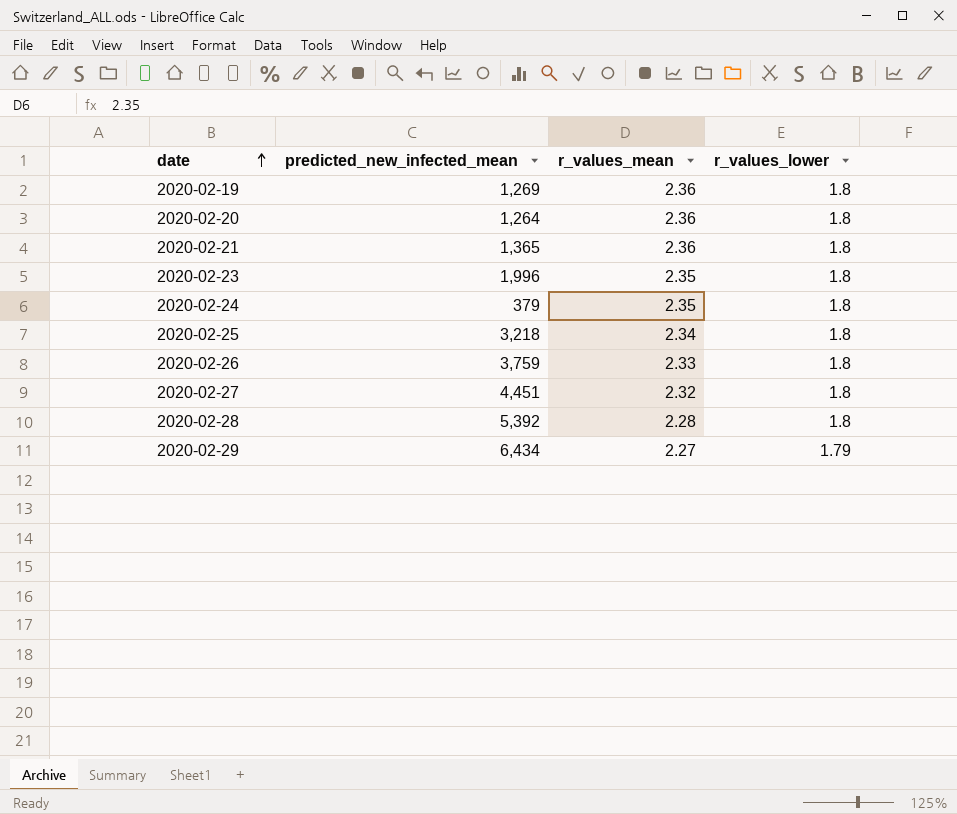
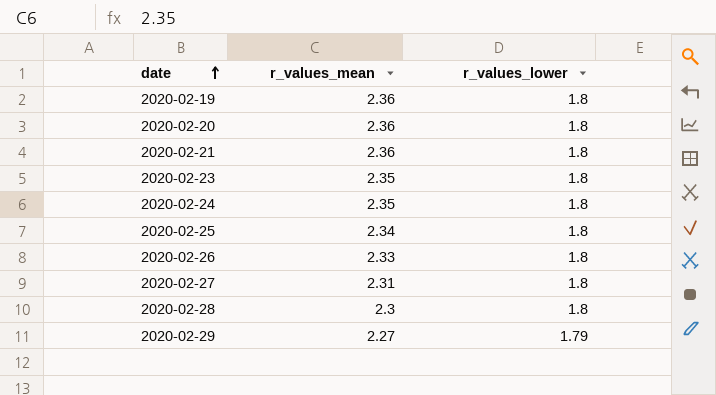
column predicted_new_infected_mean | position: 2 -> none
2020-02-27 | r_values_mean: 2.32 -> 2.31
2020-02-28 | r_values_mean: 2.28 -> 2.3

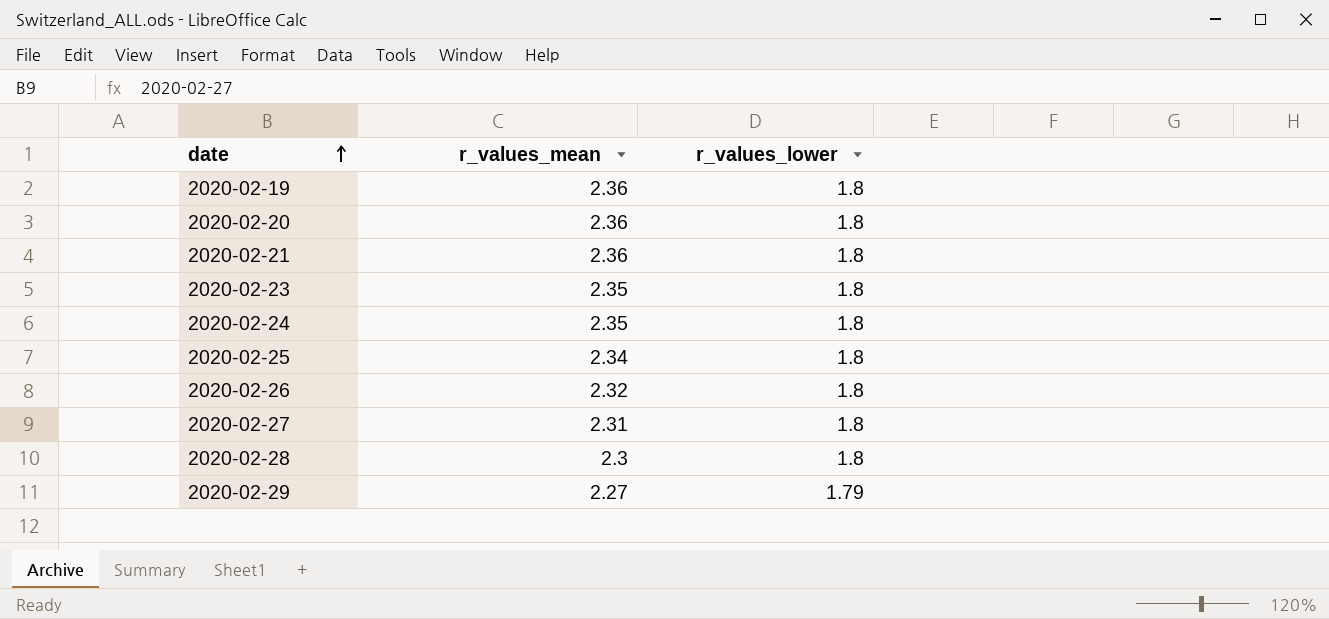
2020-02-26 | r_values_mean: 2.33 -> 2.32

